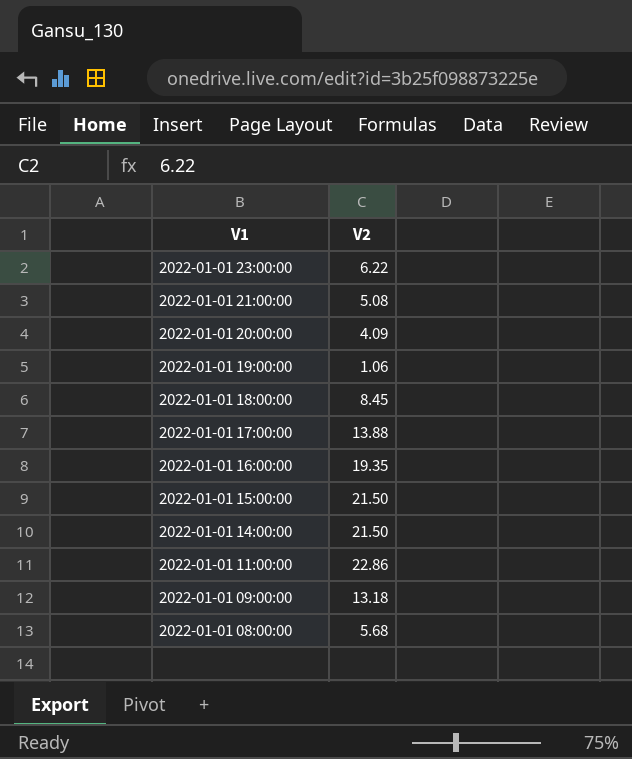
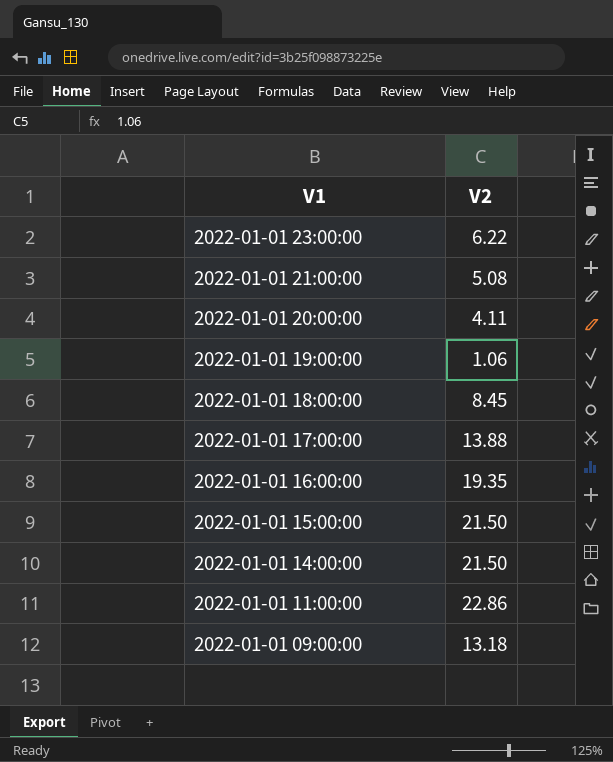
row 2022-01-01 08:00:00: 5.68 -> none
2022-01-01 20:00:00 | V2: 4.09 -> 4.11

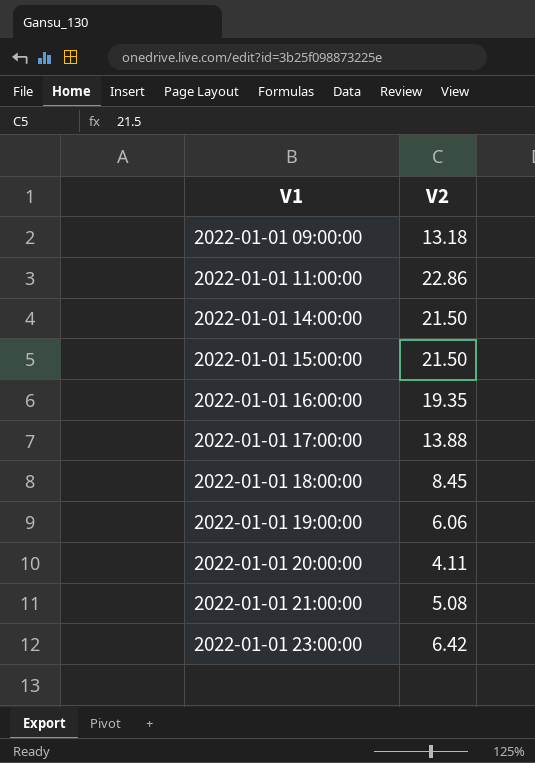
row order: V1 descending -> V1 ascending
2022-01-01 19:00:00 | V2: 1.06 -> 6.06
2022-01-01 23:00:00 | V2: 6.22 -> 6.42

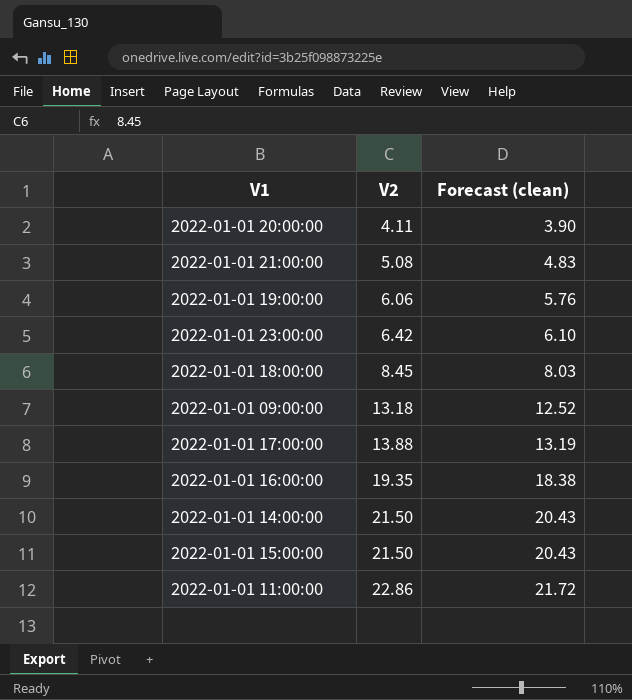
row order: V1 ascending -> V2 ascending
column Forecast (clean) | formula: none -> [V2] * 0.95

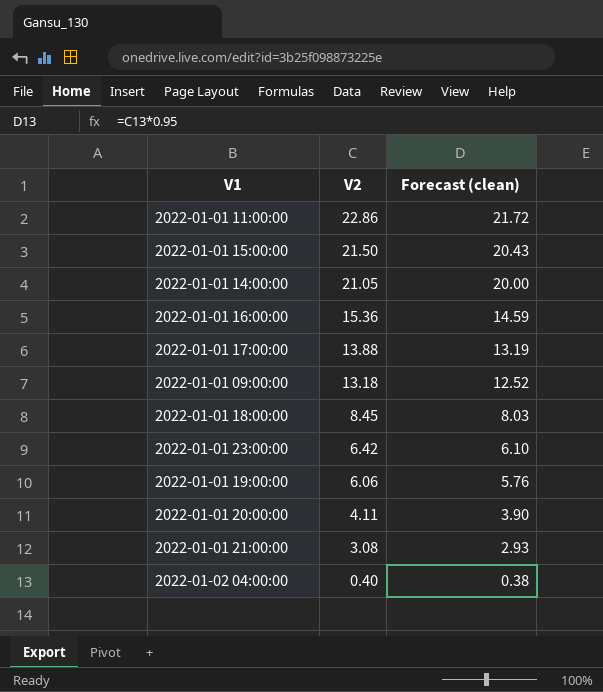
row order: V2 ascending -> V2 descending
2022-01-01 14:00:00 | V2: 21.50 -> 21.05
2022-01-01 14:00:00 | Forecast (clean): 20.43 -> 20.00
2022-01-01 16:00:00 | V2: 19.35 -> 15.36
2022-01-01 16:00:00 | Forecast (clean): 18.38 -> 14.59
2022-01-01 21:00:00 | V2: 5.08 -> 3.08
2022-01-01 21:00:00 | Forecast (clean): 4.83 -> 2.93
row 2022-01-02 04:00:00: none -> 0.40 | 0.38

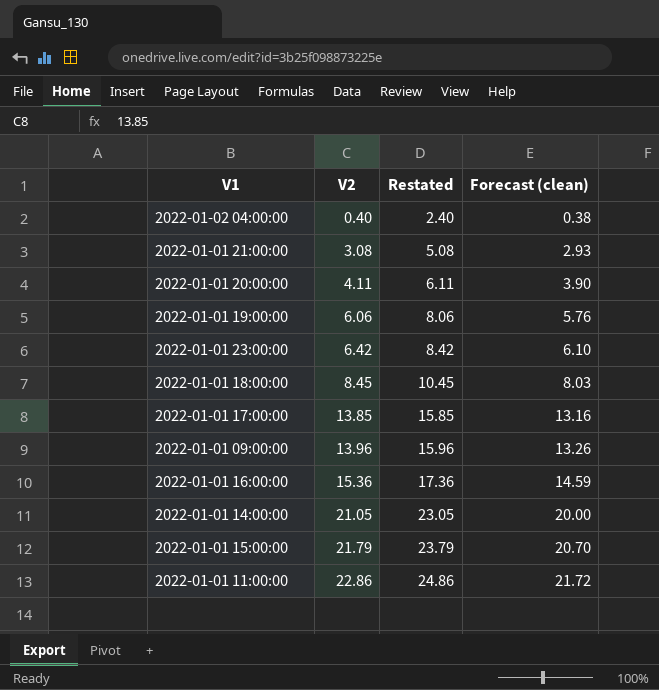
row order: V2 descending -> V2 ascending
column Restated | formula: none -> [V2] + 2
2022-01-01 17:00:00 | V2: 13.88 -> 13.85
2022-01-01 17:00:00 | Forecast (clean): 13.19 -> 13.16
2022-01-01 09:00:00 | V2: 13.18 -> 13.96
2022-01-01 09:00:00 | Forecast (clean): 12.52 -> 13.26
2022-01-01 15:00:00 | V2: 21.50 -> 21.79
2022-01-01 15:00:00 | Forecast (clean): 20.43 -> 20.70

